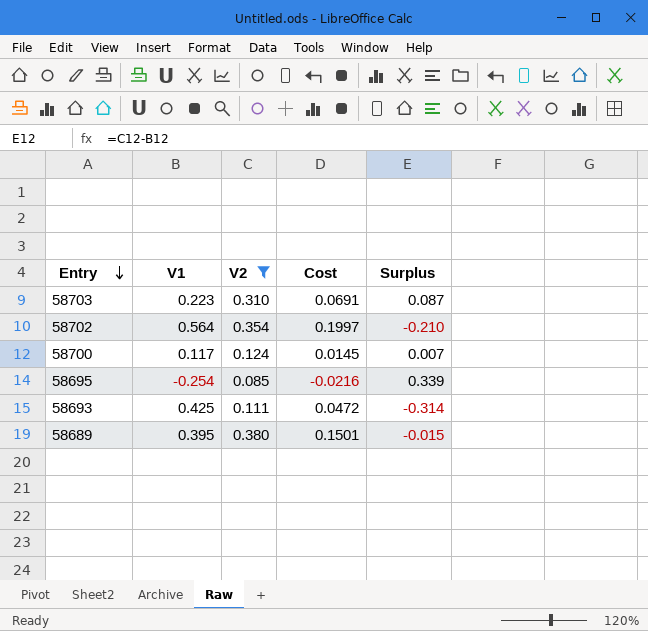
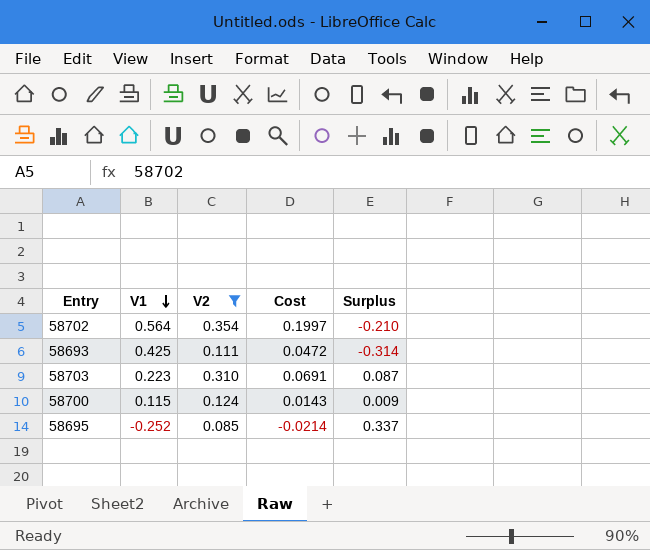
row order: Entry descending -> V1 descending
row 58689: 0.395 | 0.380 | 0.1501 | -0.015 -> none
58700 | V1: 0.117 -> 0.115
58700 | Cost: 0.0145 -> 0.0143
58700 | Surplus: 0.007 -> 0.009
58695 | V1: -0.254 -> -0.252
58695 | Cost: -0.0216 -> -0.0214
58695 | Surplus: 0.339 -> 0.337

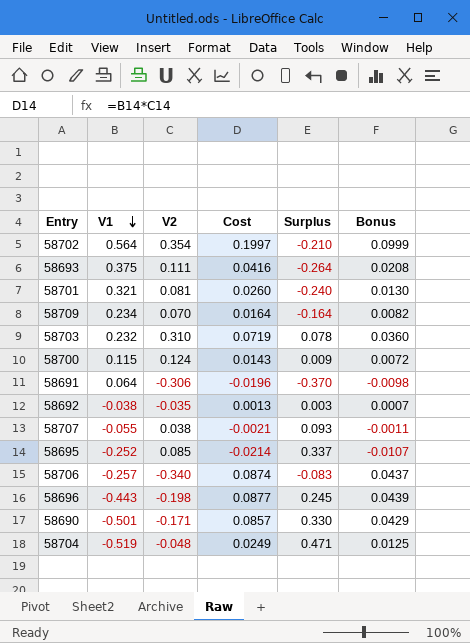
filter: V2 >= 0.085 -> none
column Bonus | formula: none -> [Cost] * 0.5
58693 | V1: 0.425 -> 0.375
58693 | Cost: 0.0472 -> 0.0416
58693 | Surplus: -0.314 -> -0.264
58703 | V1: 0.223 -> 0.232
58703 | Cost: 0.0691 -> 0.0719
58703 | Surplus: 0.087 -> 0.078

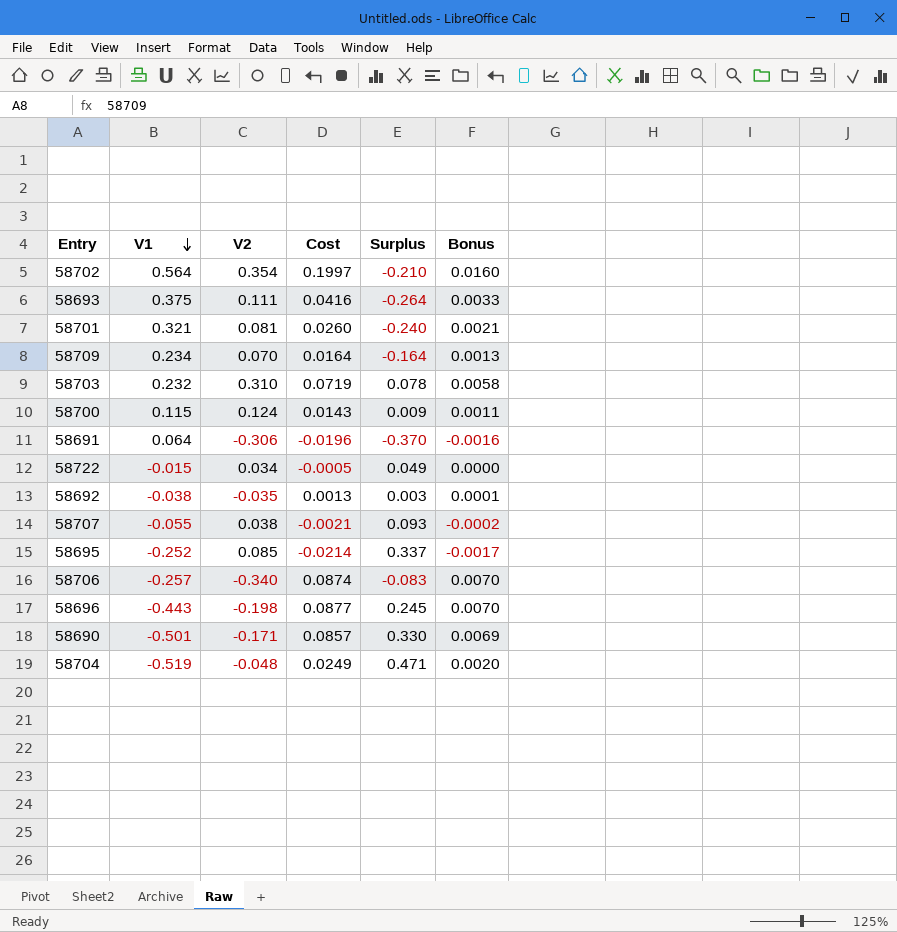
column Bonus | formula: [Cost] * 0.5 -> [Cost] * 0.08
row 58722: none -> -0.015 | 0.034 | -0.0005 | 0.049 | 0.0000

